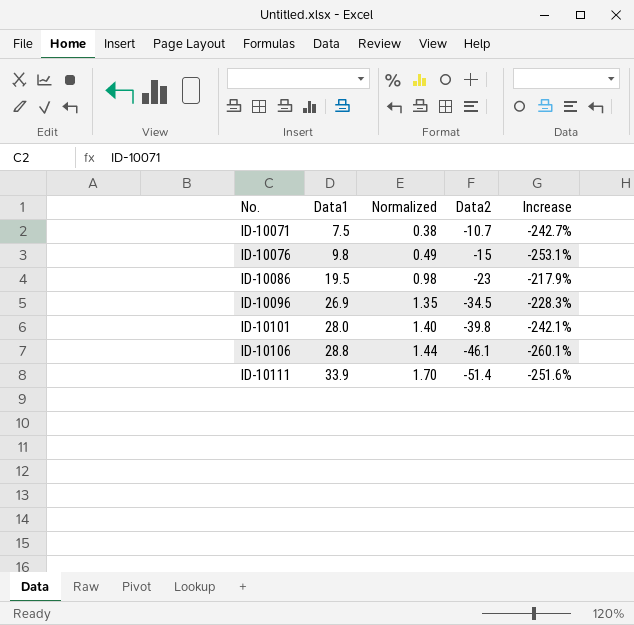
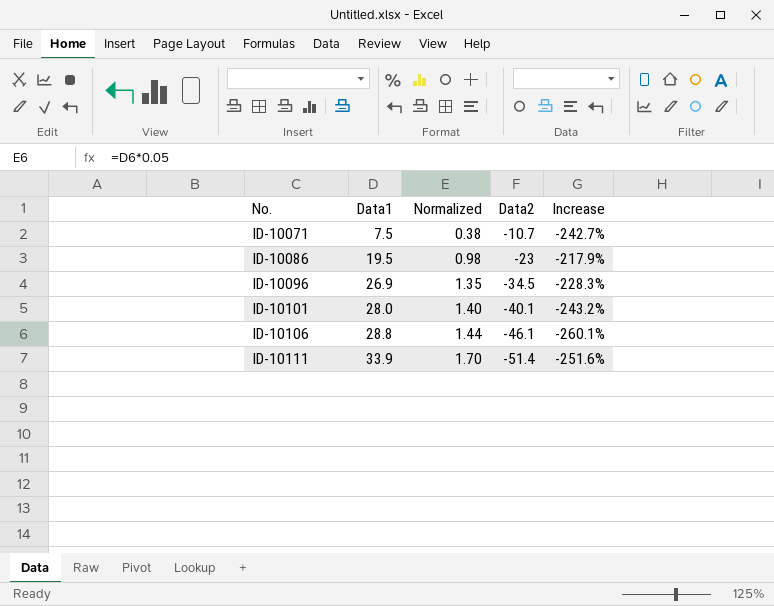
row ID-10076: 9.8 | 0.49 | -15 | -253.1% -> none
ID-10101 | Data2: -39.8 -> -40.1
ID-10101 | Increase: -242.1% -> -243.2%

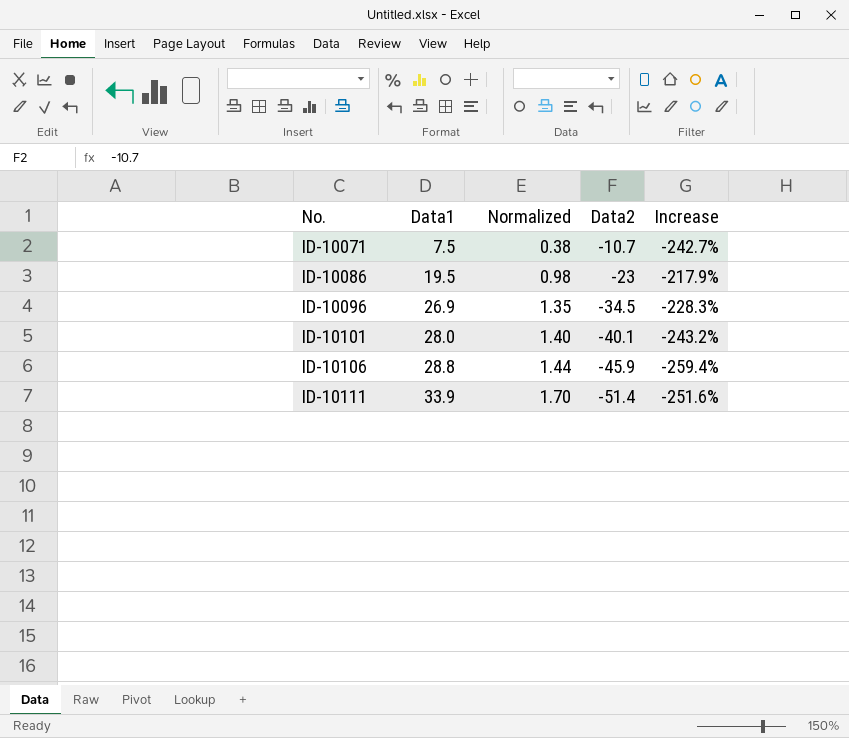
ID-10106 | Data2: -46.1 -> -45.9
ID-10106 | Increase: -260.1% -> -259.4%

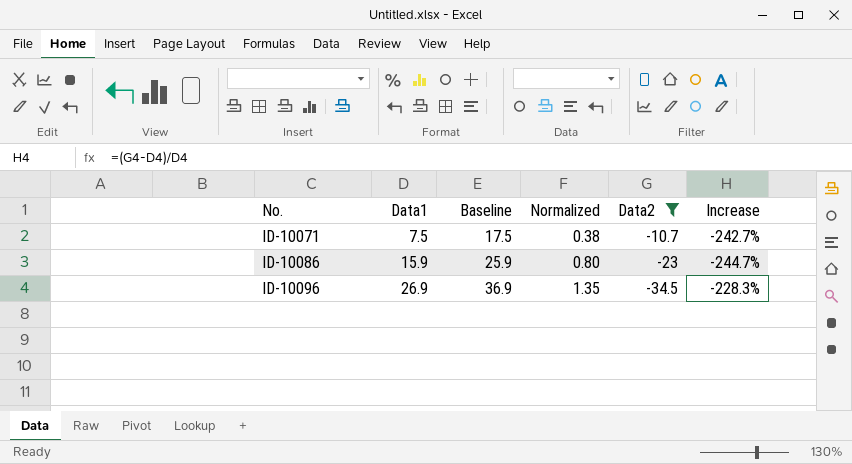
filter: none -> Data2 >= -34.5
column Baseline | formula: none -> [Data1] + 10
ID-10086 | Data1: 19.5 -> 15.9
ID-10086 | Normalized: 0.98 -> 0.80
ID-10086 | Increase: -217.9% -> -244.7%

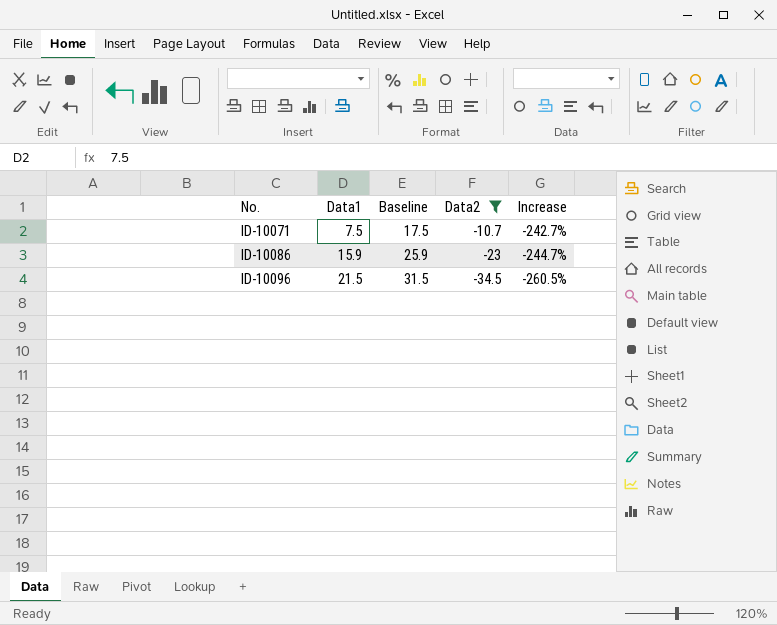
column Normalized | formula: [Data1] * 0.05 -> none
ID-10096 | Data1: 26.9 -> 21.5
ID-10096 | Baseline: 36.9 -> 31.5
ID-10096 | Increase: -228.3% -> -260.5%

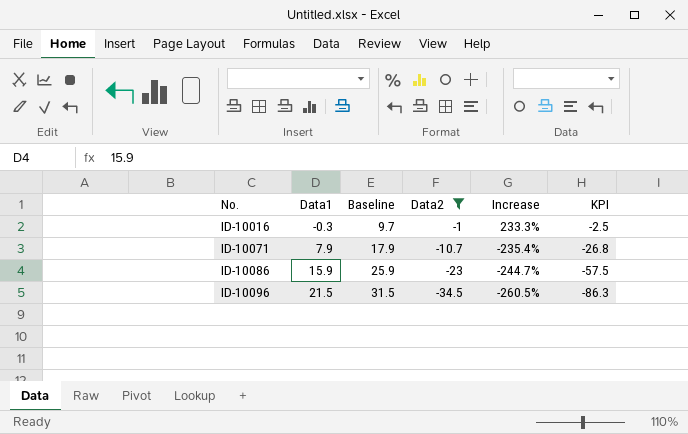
column KPI | formula: none -> [Data2] * 2.5
row ID-10016: none -> -0.3 | 9.7 | -1 | 233.3% | -2.5
ID-10071 | Data1: 7.5 -> 7.9
ID-10071 | Baseline: 17.5 -> 17.9
ID-10071 | Increase: -242.7% -> -235.4%

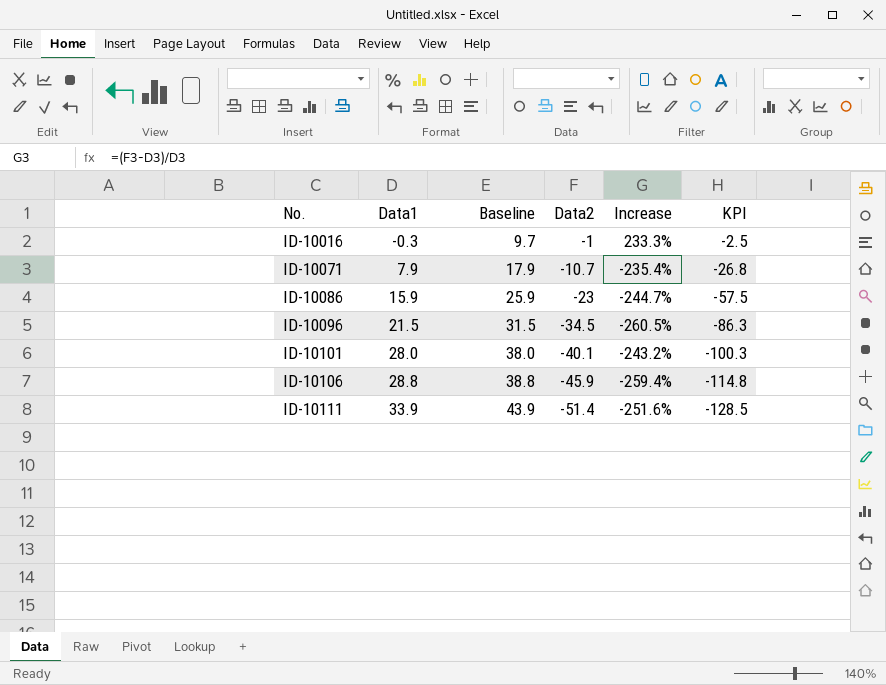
filter: Data2 >= -34.5 -> none

